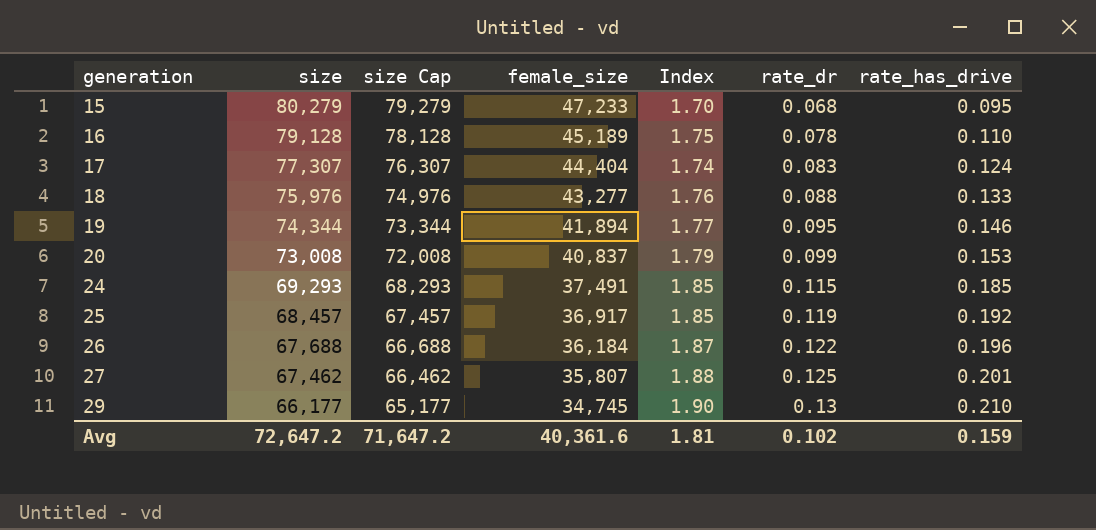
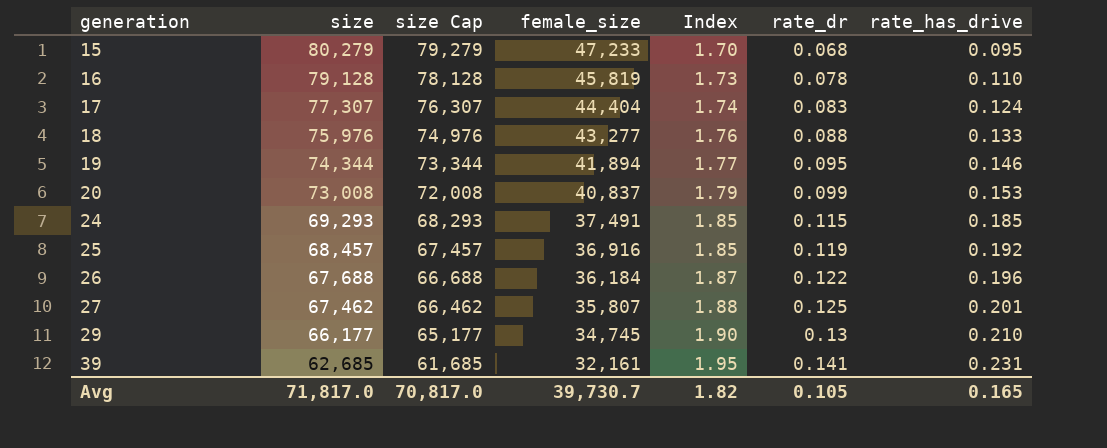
16 | female_size: 45,189 -> 45,819
16 | Index: 1.75 -> 1.73
25 | female_size: 36,917 -> 36,916
row 39: none -> 62,685 | 61,685 | 32,161 | 1.95 | 0.141 | 0.231
Avg | size: 72,647.2 -> 71,817.0
Avg | size Cap: 71,647.2 -> 70,817.0
Avg | female_size: 40,361.6 -> 39,730.7
Avg | Index: 1.81 -> 1.82
Avg | rate_dr: 0.102 -> 0.105
Avg | rate_has_drive: 0.159 -> 0.165

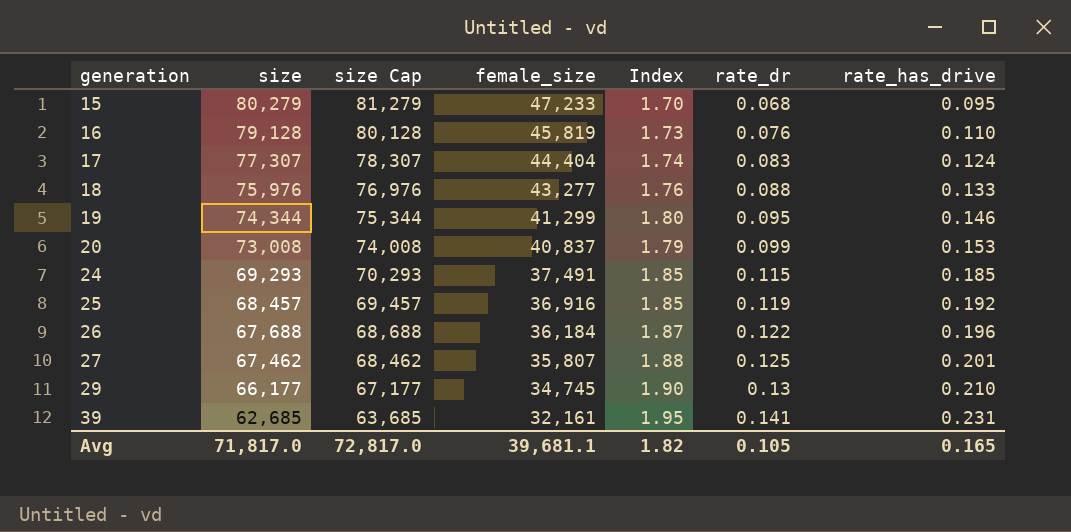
column size Cap | formula: [size] - 1000 -> [size] + 1000
16 | rate_dr: 0.078 -> 0.076
19 | female_size: 41,894 -> 41,299
19 | Index: 1.77 -> 1.80
Avg | size Cap: 70,817.0 -> 72,817.0
Avg | female_size: 39,730.7 -> 39,681.1

